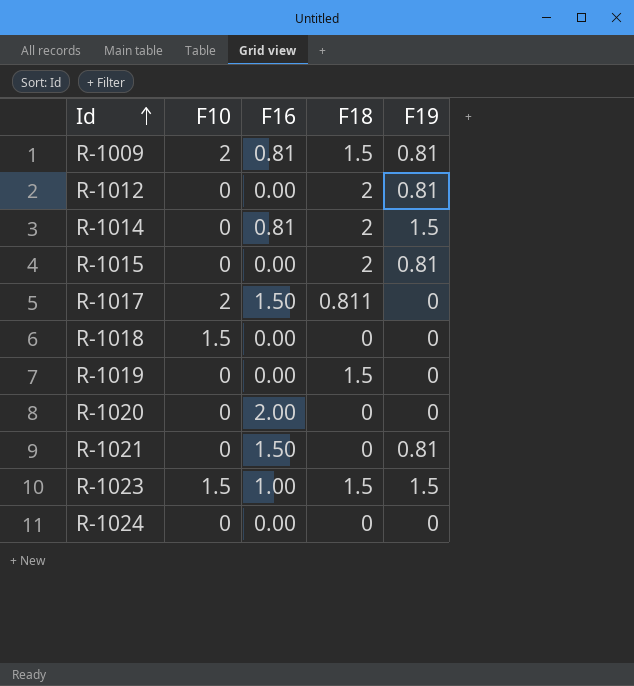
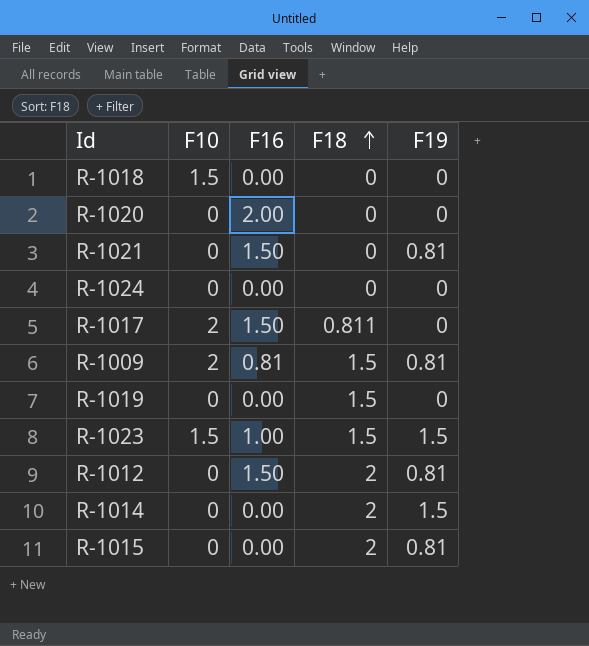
row order: Id ascending -> F18 ascending
R-1012 | F16: 0.00 -> 1.50
R-1014 | F16: 0.81 -> 0.00

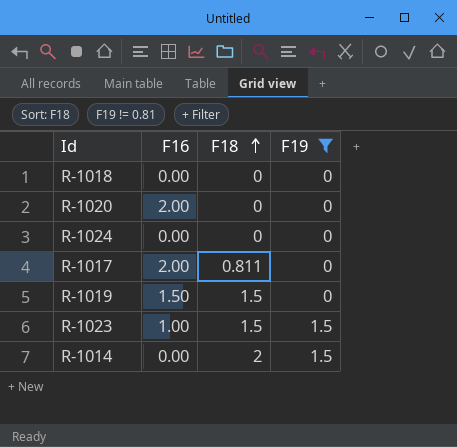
filter: none -> F19 != 0.81
column F10 | position: 2 -> none
R-1017 | F16: 1.50 -> 2.00
R-1019 | F16: 0.00 -> 1.50

